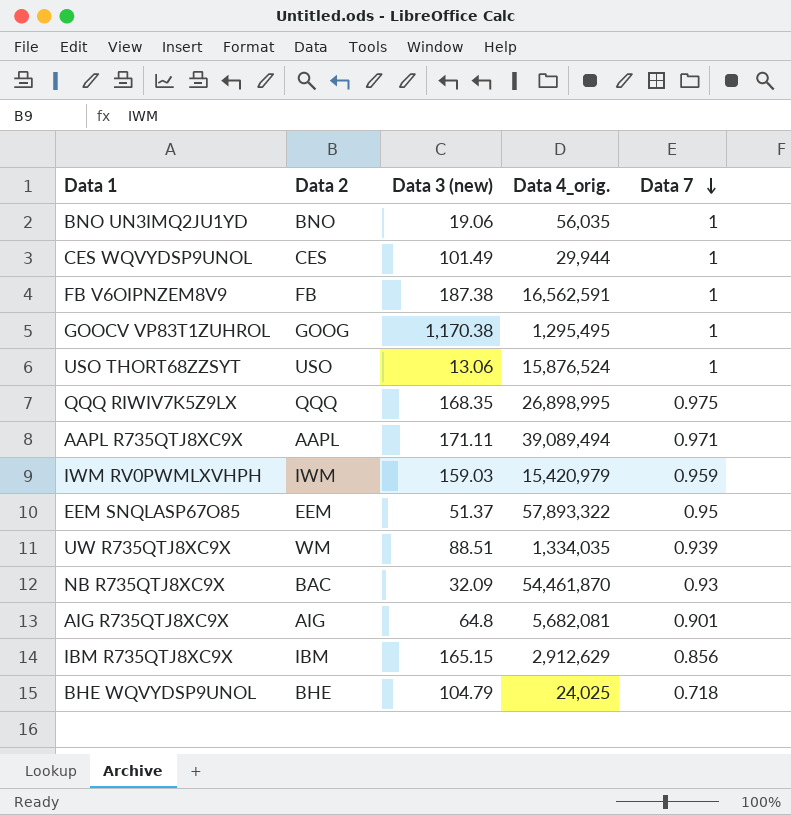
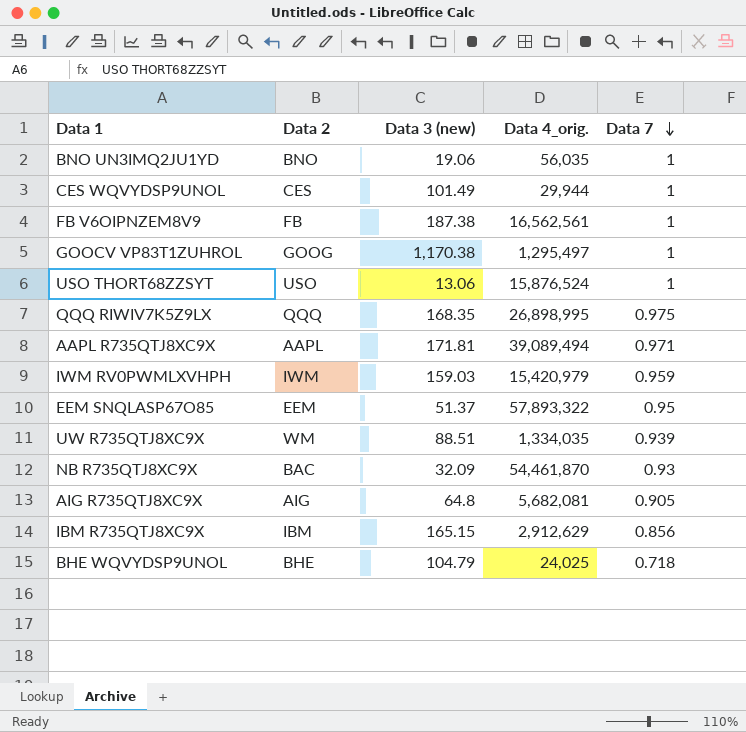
FB V6OIPNZEM8V9 | Data 4_orig.: 16,562,591 -> 16,562,561
GOOCV VP83T1ZUHROL | Data 4_orig.: 1,295,495 -> 1,295,497
AAPL R735QTJ8XC9X | Data 3 (new): 171.11 -> 171.81
AIG R735QTJ8XC9X | Data 7: 0.901 -> 0.905

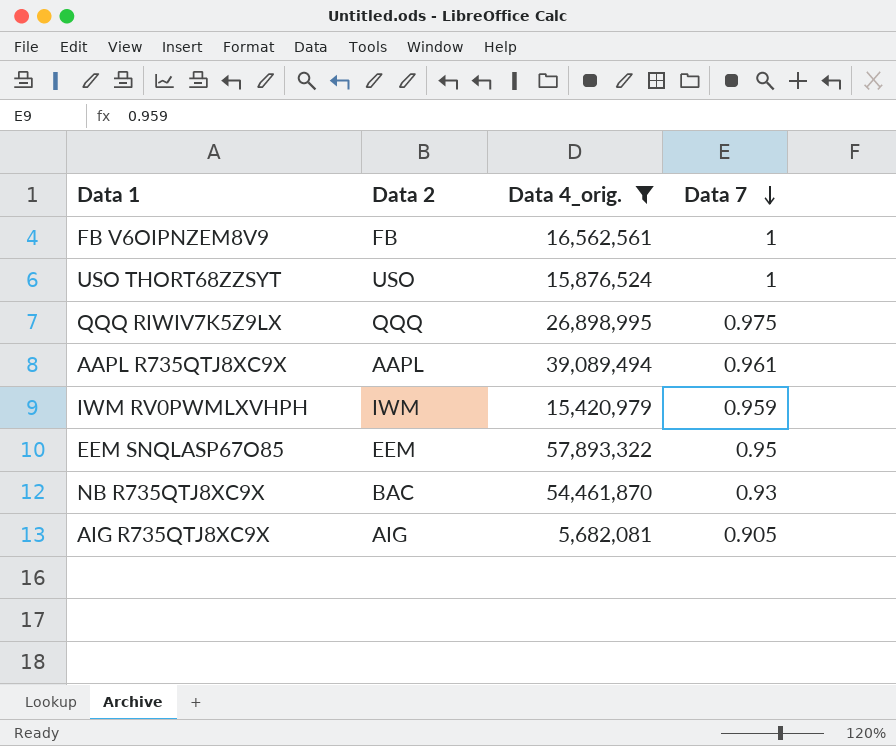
filter: none -> Data 4_orig. >= 5,682,081
column Data 3 (new) | position: 3 -> none
AAPL R735QTJ8XC9X | Data 7: 0.971 -> 0.961

